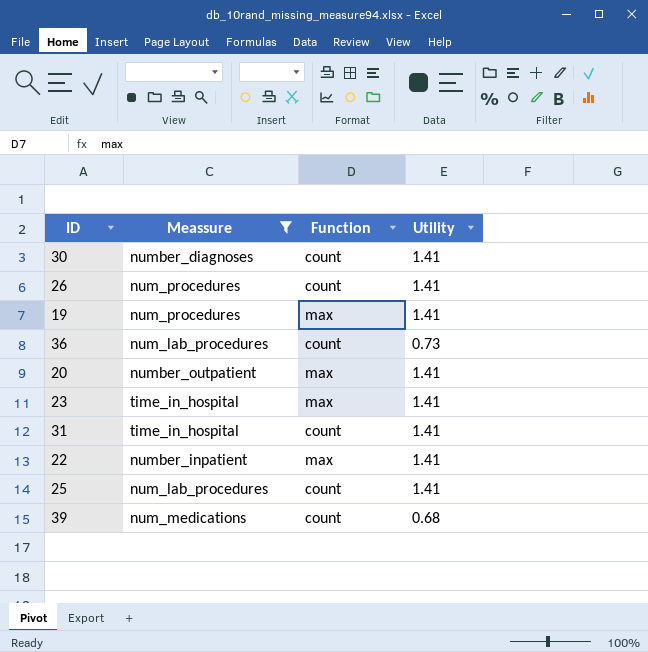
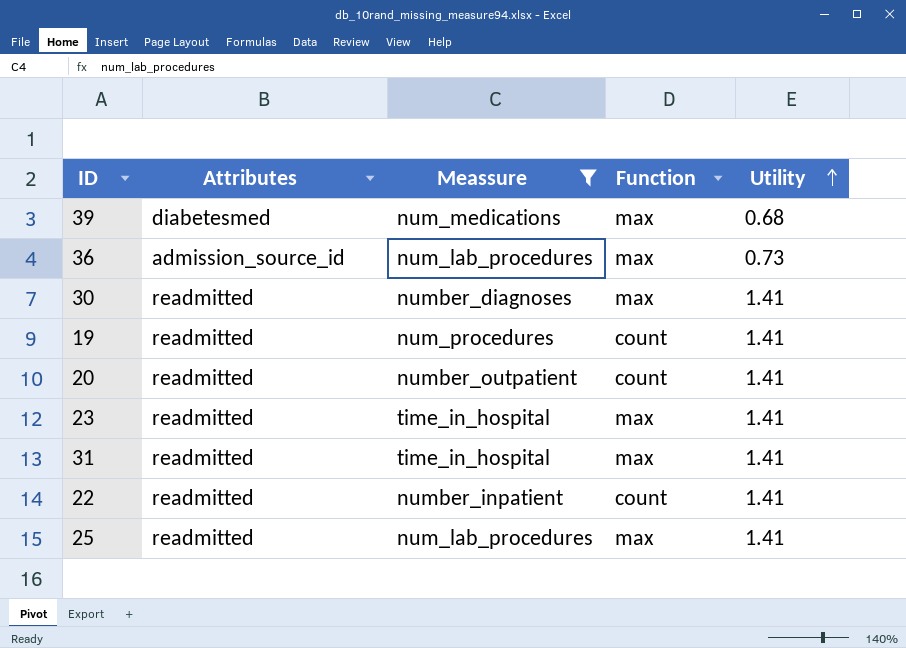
row order: none -> Utility ascending
column Attributes | position: none -> 2
row 26: num_procedures | count | 1.41 -> none
39 | Function: count -> max
36 | Function: count -> max
30 | Function: count -> max
19 | Function: max -> count
20 | Function: max -> count
31 | Function: count -> max
22 | Function: max -> count
25 | Function: count -> max

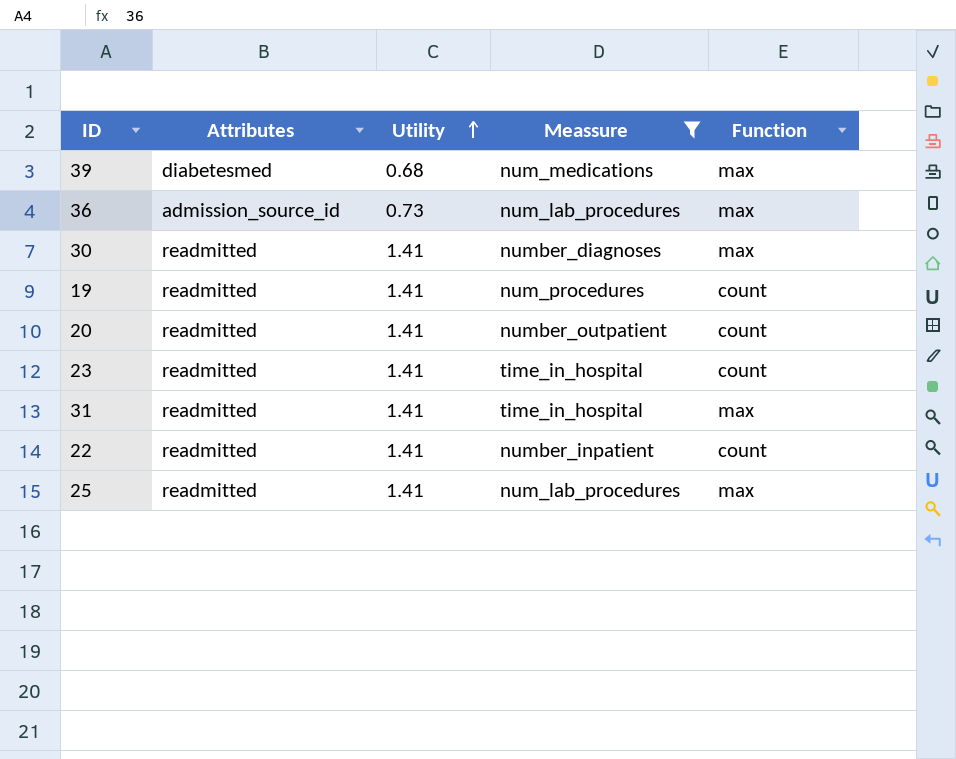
column Utility | position: 5 -> 3
23 | Function: max -> count

